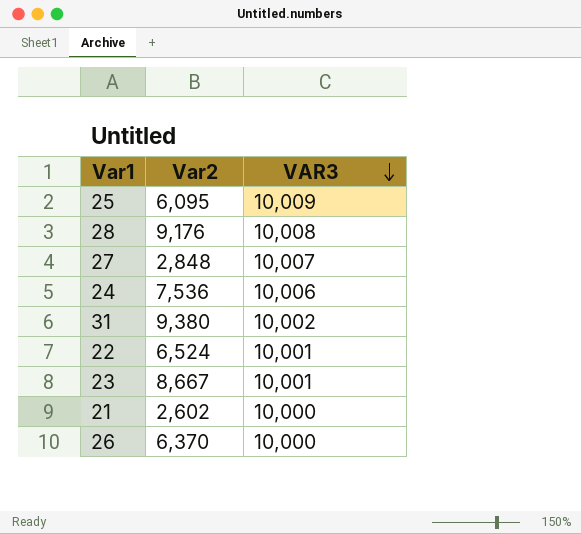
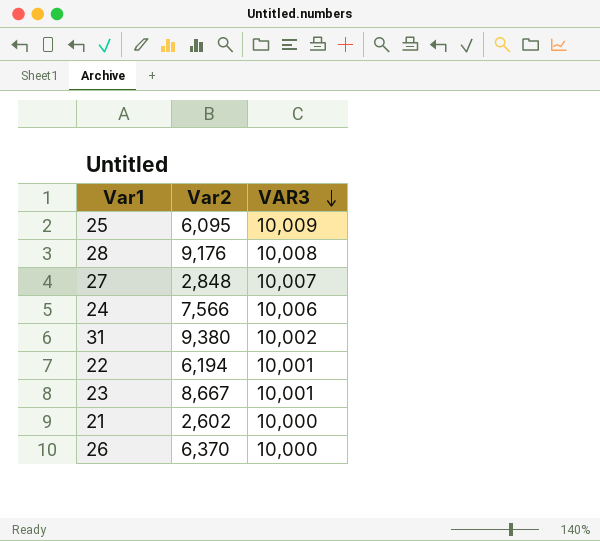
24 | Var2: 7,536 -> 7,566
22 | Var2: 6,524 -> 6,194

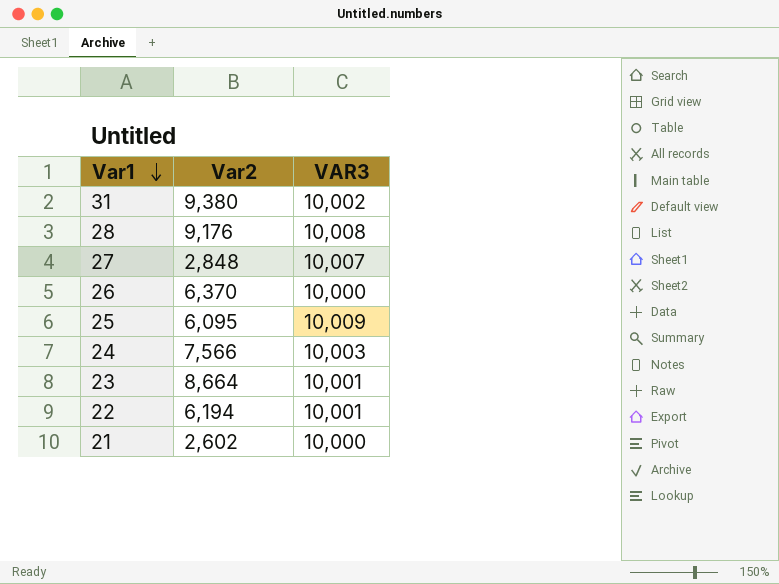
row order: VAR3 descending -> Var1 descending
24 | VAR3: 10,006 -> 10,003
23 | Var2: 8,667 -> 8,664

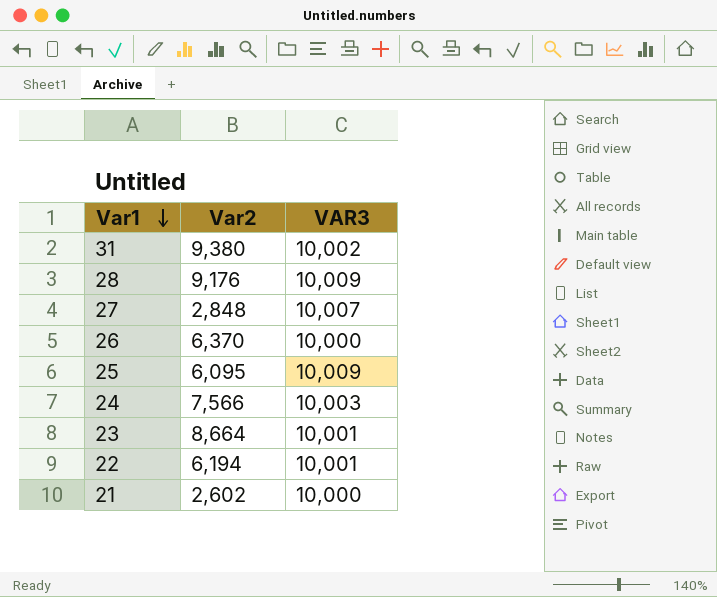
28 | VAR3: 10,008 -> 10,009

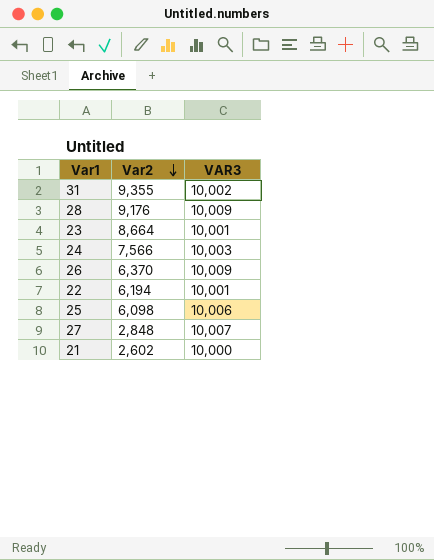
row order: Var1 descending -> Var2 descending
31 | Var2: 9,380 -> 9,355
26 | VAR3: 10,000 -> 10,009
25 | Var2: 6,095 -> 6,098
25 | VAR3: 10,009 -> 10,006

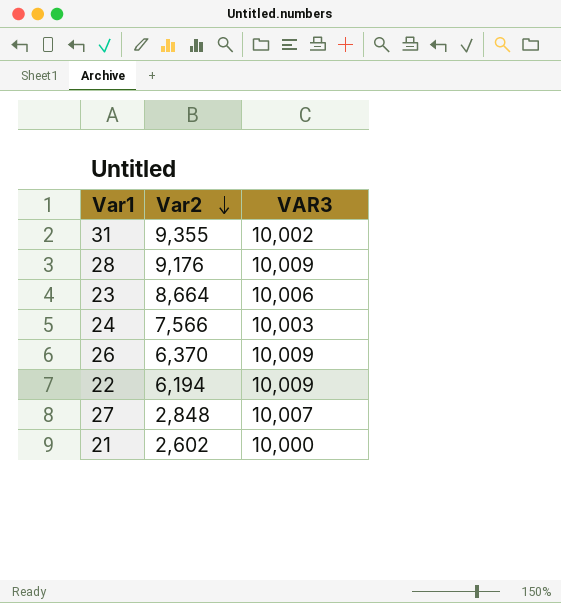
row 25: 6,098 | 10,006 -> none
23 | VAR3: 10,001 -> 10,006
22 | VAR3: 10,001 -> 10,009

